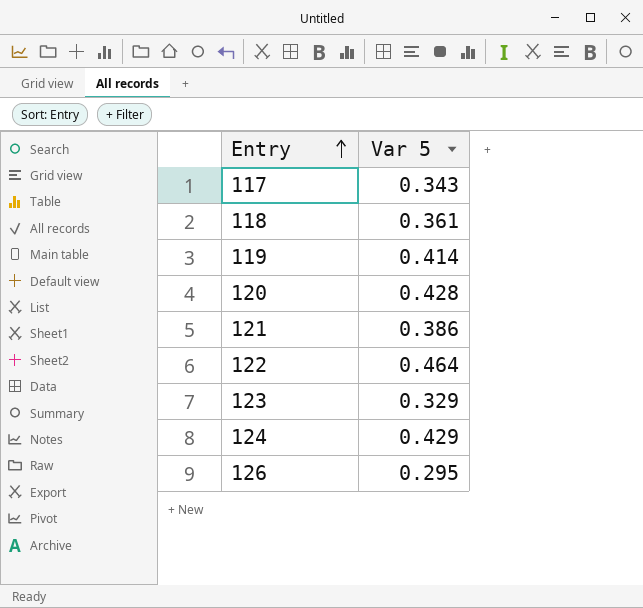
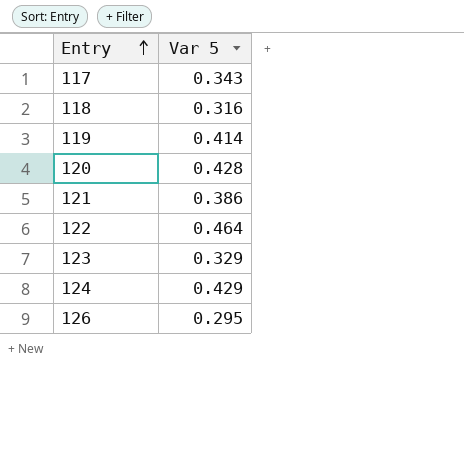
118 | Var 5: 0.361 -> 0.316

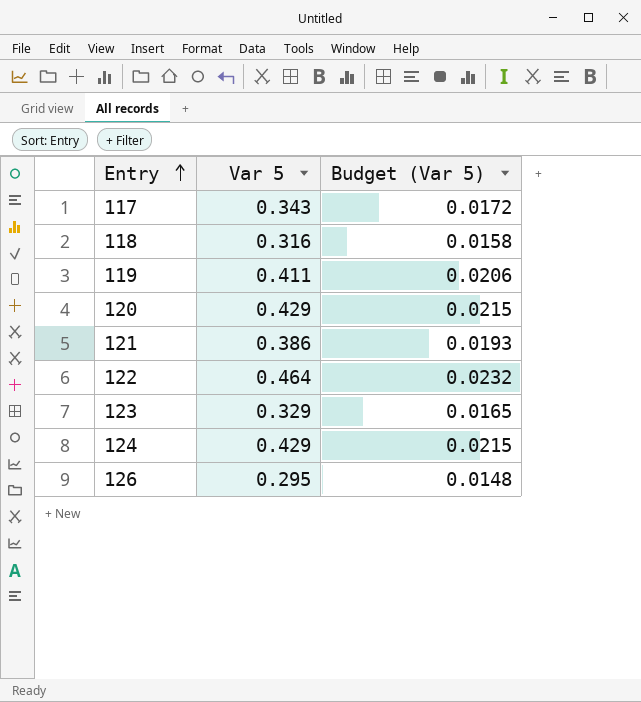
column Budget (Var 5) | formula: none -> [Var 5] * 0.05
119 | Var 5: 0.414 -> 0.411
120 | Var 5: 0.428 -> 0.429

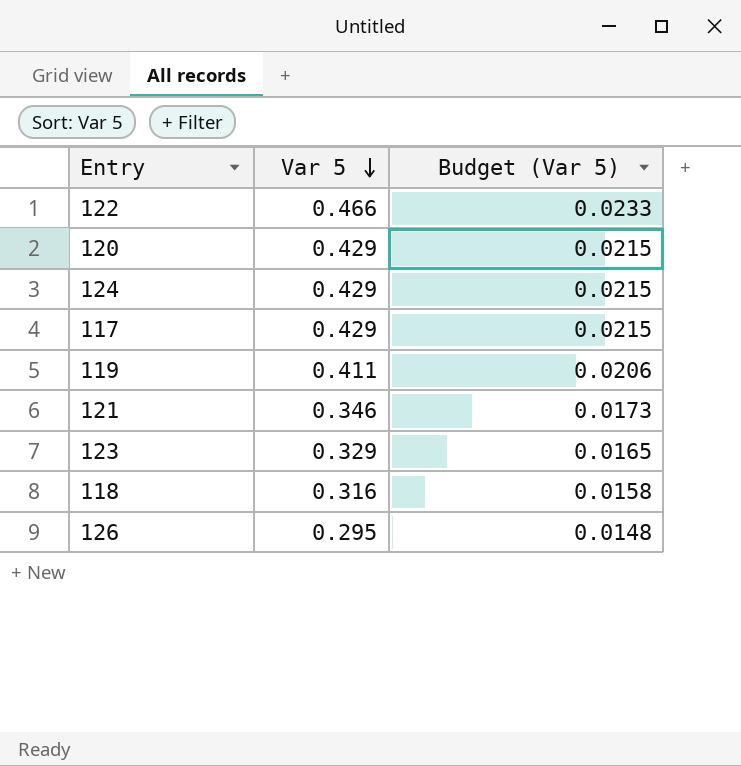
row order: Entry ascending -> Var 5 descending
122 | Var 5: 0.464 -> 0.466
122 | Budget (Var 5): 0.0232 -> 0.0233
117 | Var 5: 0.343 -> 0.429
117 | Budget (Var 5): 0.0172 -> 0.0215
121 | Var 5: 0.386 -> 0.346
121 | Budget (Var 5): 0.0193 -> 0.0173

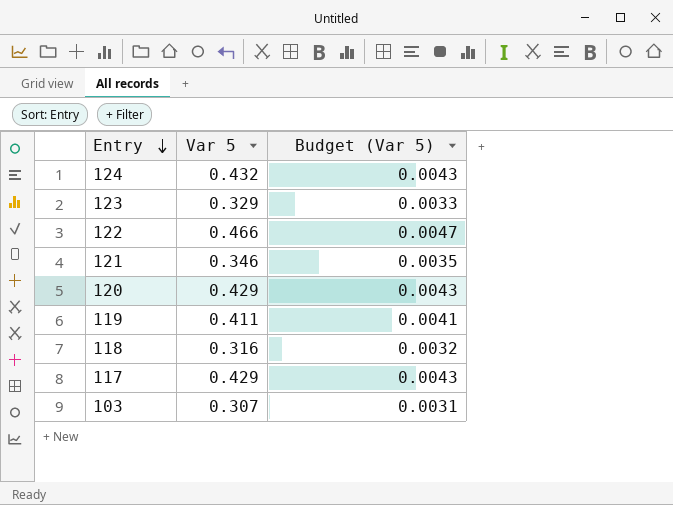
row order: Var 5 descending -> Entry descending
column Budget (Var 5) | formula: [Var 5] * 0.05 -> [Var 5] * 0.01
row 126: 0.295 | 0.0148 -> none
124 | Var 5: 0.429 -> 0.432
row 103: none -> 0.307 | 0.0031

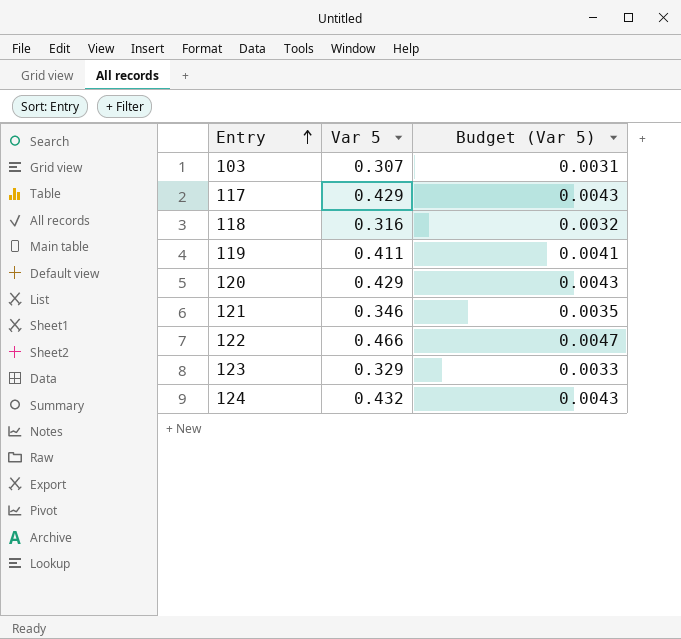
row order: Entry descending -> Entry ascending

